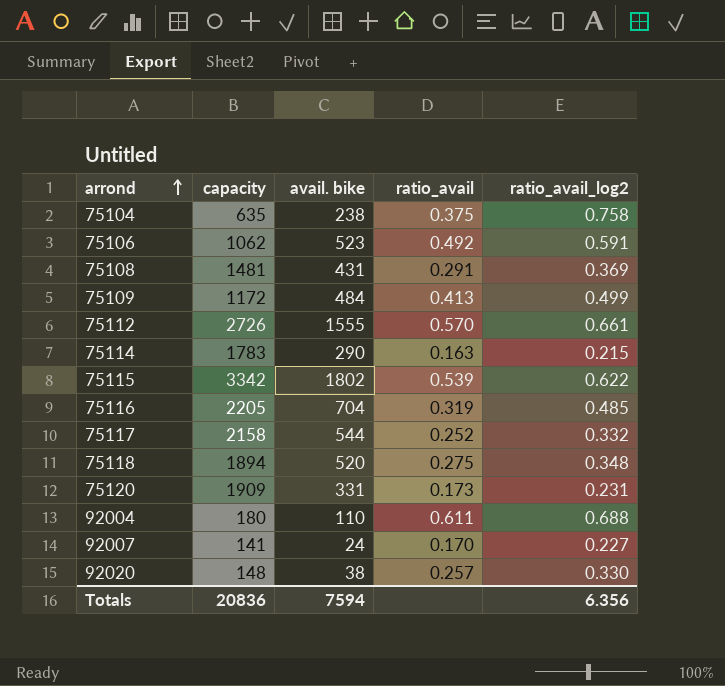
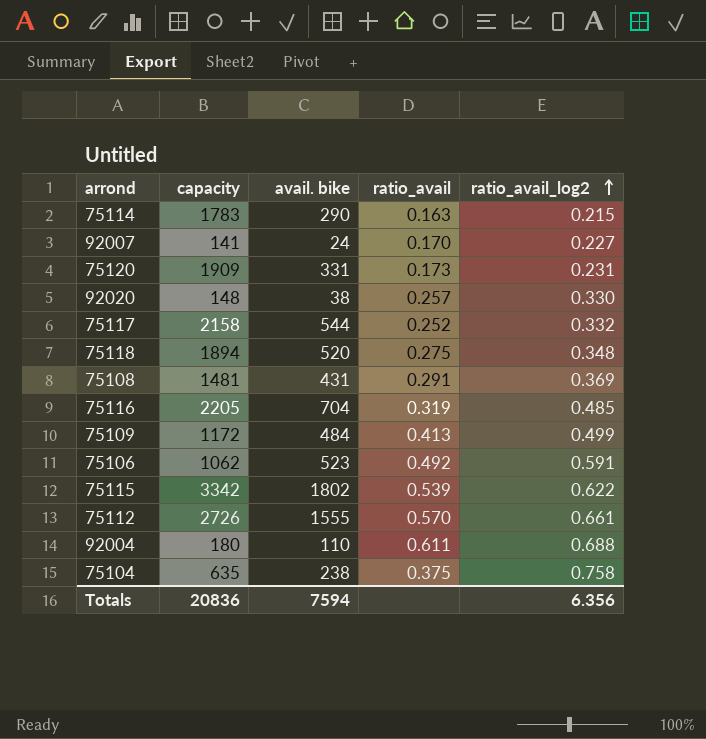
row order: arrond ascending -> ratio_avail_log2 ascending

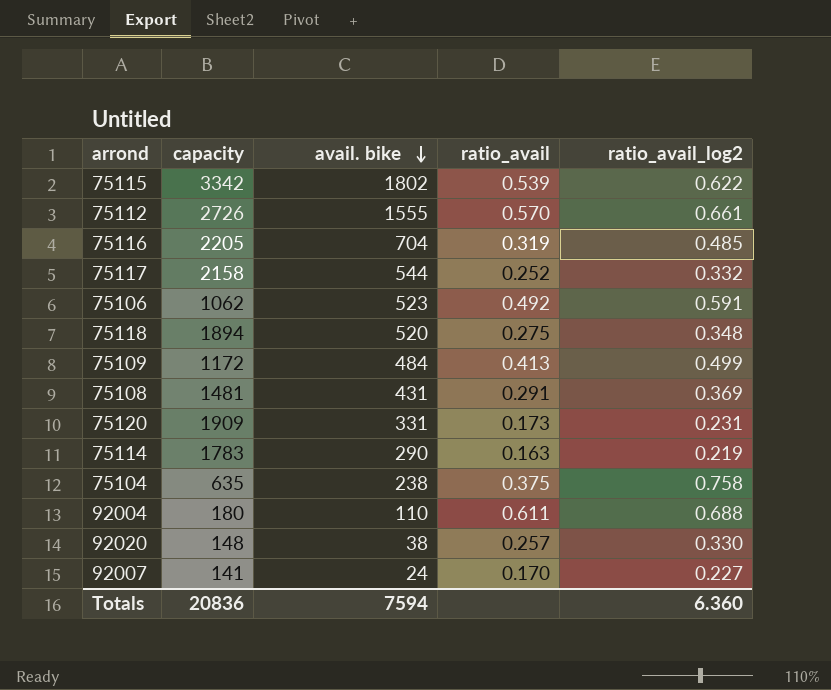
row order: ratio_avail_log2 ascending -> avail. bike descending
75114 | ratio_avail_log2: 0.215 -> 0.219
Totals | ratio_avail_log2: 6.356 -> 6.360

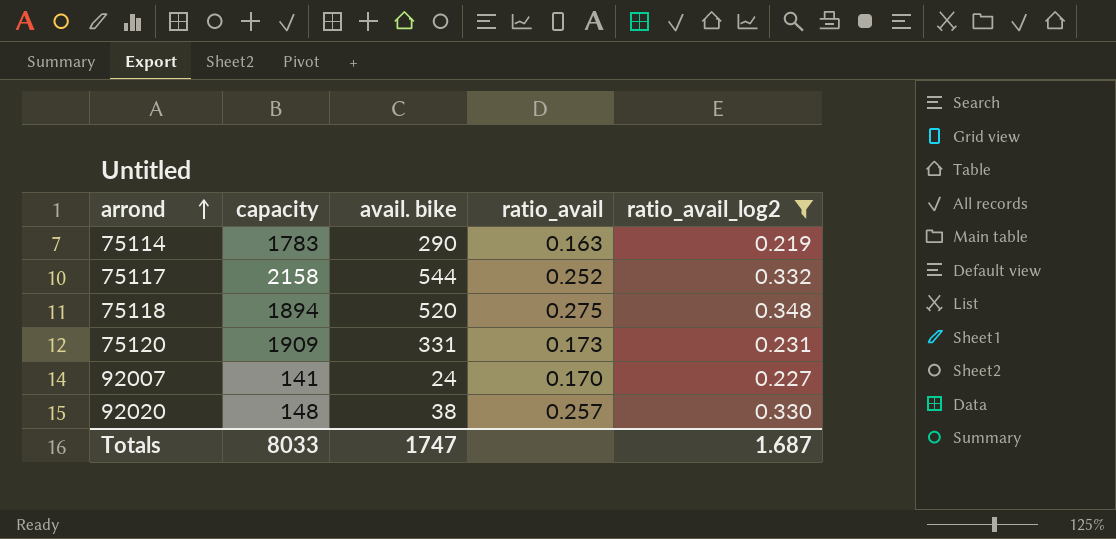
filter: none -> ratio_avail_log2 <= 0.348
row order: avail. bike descending -> arrond ascending
Totals | capacity: 20836 -> 8033
Totals | avail. bike: 7594 -> 1747
Totals | ratio_avail_log2: 6.360 -> 1.687

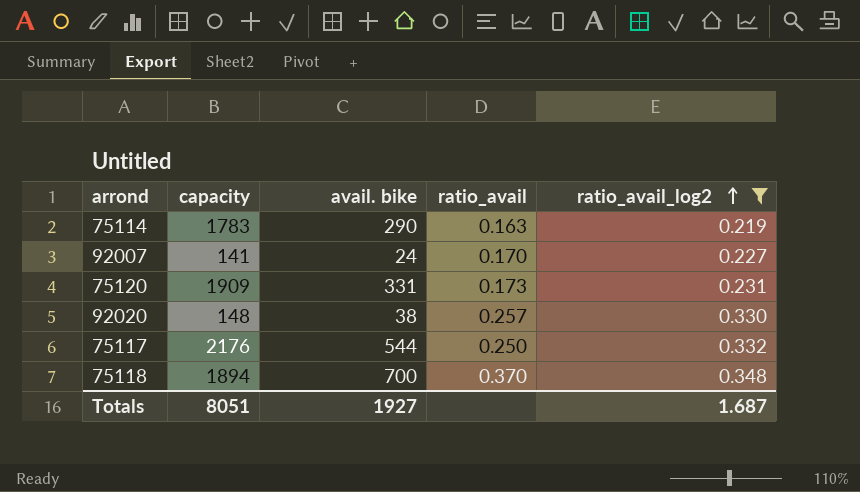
row order: arrond ascending -> ratio_avail_log2 ascending
75117 | capacity: 2158 -> 2176
75117 | ratio_avail: 0.252 -> 0.250
75118 | avail. bike: 520 -> 700
75118 | ratio_avail: 0.275 -> 0.370
Totals | capacity: 8033 -> 8051
Totals | avail. bike: 1747 -> 1927

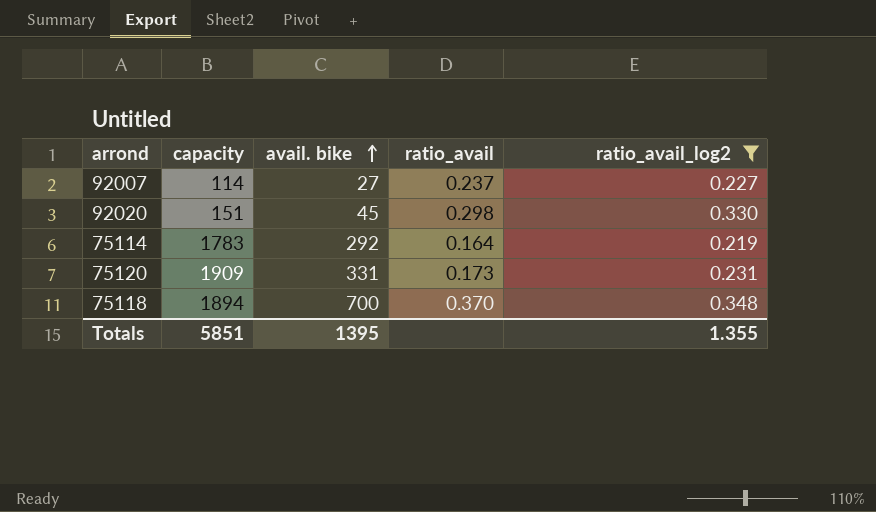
row order: ratio_avail_log2 ascending -> avail. bike ascending
row 75117: 2176 | 544 | 0.250 | 0.332 -> none
92007 | capacity: 141 -> 114
92007 | avail. bike: 24 -> 27
92007 | ratio_avail: 0.170 -> 0.237
92020 | capacity: 148 -> 151
92020 | avail. bike: 38 -> 45
92020 | ratio_avail: 0.257 -> 0.298
75114 | avail. bike: 290 -> 292
75114 | ratio_avail: 0.163 -> 0.164
Totals | capacity: 8051 -> 5851
Totals | avail. bike: 1927 -> 1395
Totals | ratio_avail_log2: 1.687 -> 1.355

